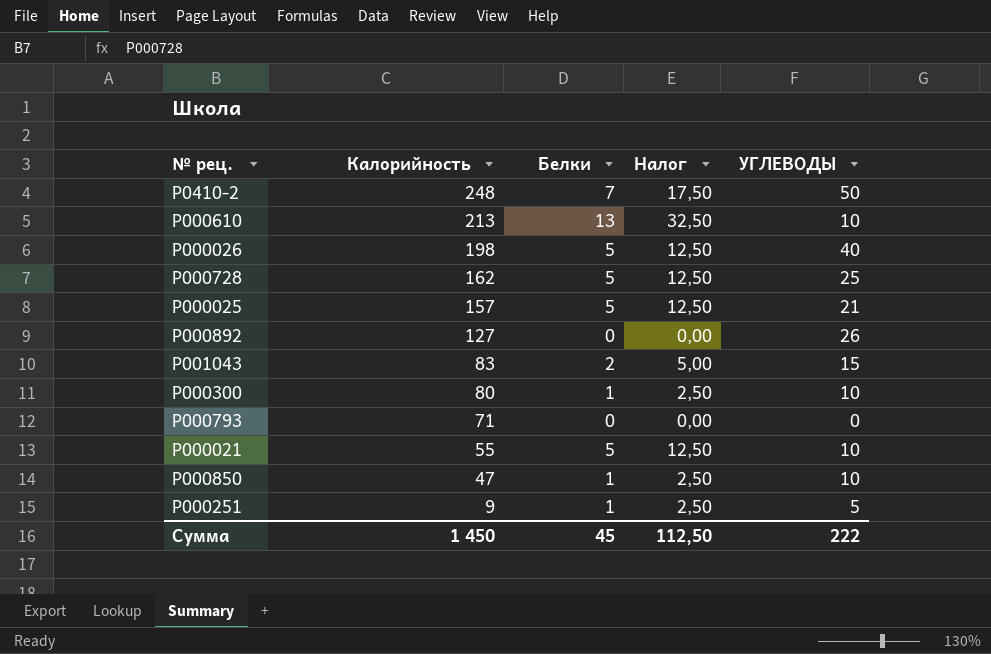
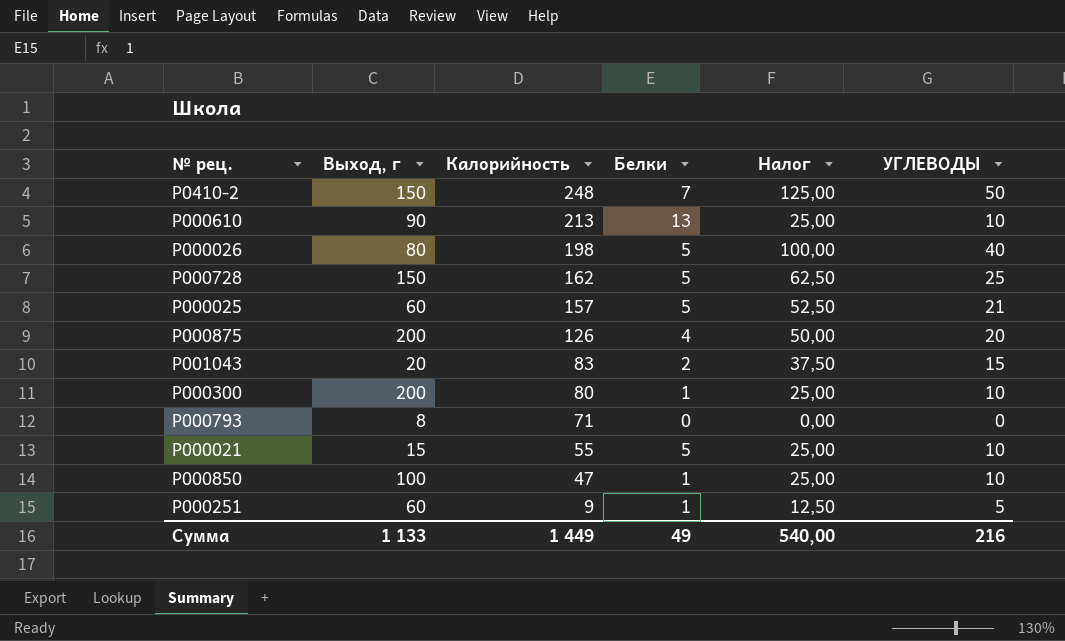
column Выход, г | position: none -> 2
column Налог | formula: [Белки] * 2,5 -> [УГЛЕВОДЫ] * 2,5
row Р000892: 127 | 0 | 0,00 | 26 -> none
row Р000875: none -> 200 | 126 | 4 | 50,00 | 20
Сумма | Калорийность: 1 450 -> 1 449
Сумма | Белки: 45 -> 49
Сумма | Налог: 112,50 -> 540,00
Сумма | УГЛЕВОДЫ: 222 -> 216

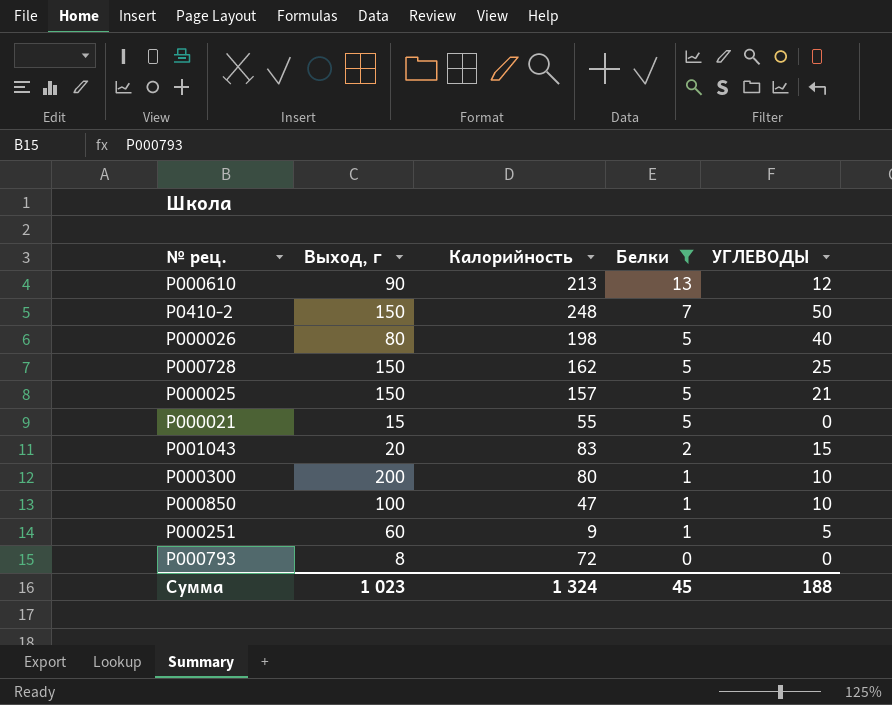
filter: none -> Белки != 4
row order: Калорийность descending -> Белки descending
column Налог | formula: [УГЛЕВОДЫ] * 2,5 -> none
Р000610 | УГЛЕВОДЫ: 10 -> 12
Р000025 | Выход, г: 60 -> 150
Р000021 | УГЛЕВОДЫ: 10 -> 0
Р000793 | Калорийность: 71 -> 72
Сумма | Выход, г: 1 133 -> 1 023
Сумма | Калорийность: 1 449 -> 1 324
Сумма | Белки: 49 -> 45
Сумма | УГЛЕВОДЫ: 216 -> 188

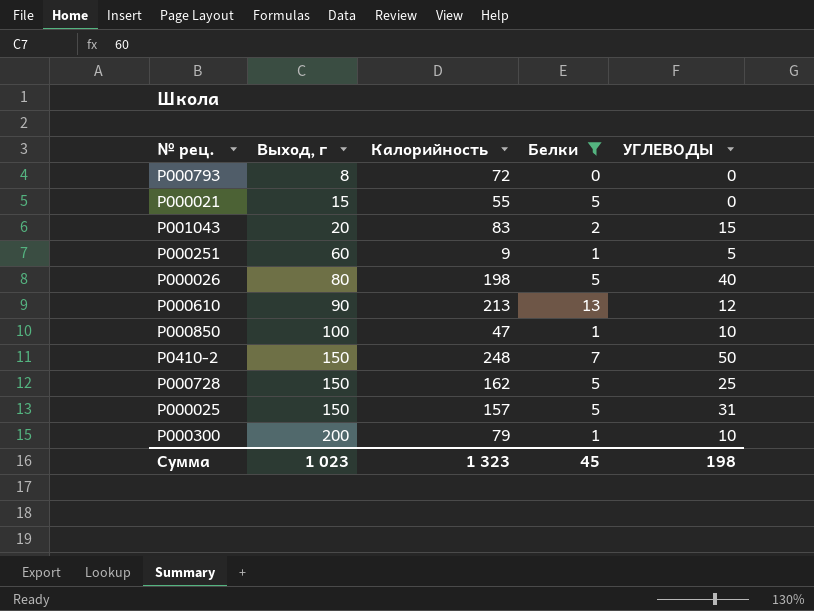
row order: Белки descending -> Выход, г ascending
Р000025 | УГЛЕВОДЫ: 21 -> 31
Р000300 | Калорийность: 80 -> 79
Сумма | Калорийность: 1 324 -> 1 323
Сумма | УГЛЕВОДЫ: 188 -> 198

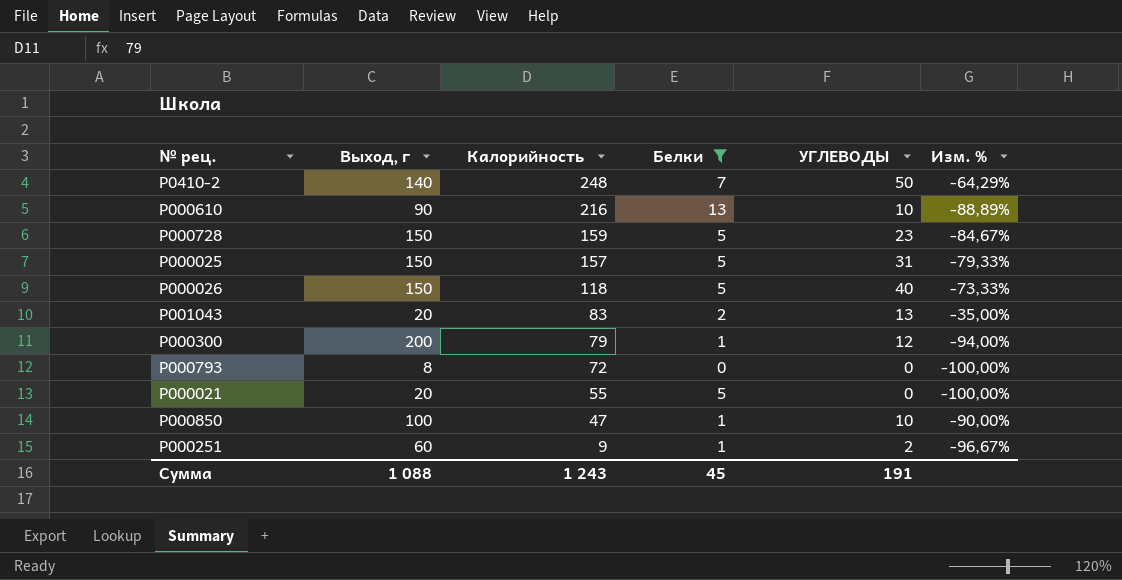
row order: Выход, г ascending -> Калорийность descending
column Изм. % | formula: none -> ([УГЛЕВОДЫ] - [Выход, г]) / [Выход, г]
Р0410-2 | Выход, г: 150 -> 140
Р000610 | Калорийность: 213 -> 216
Р000610 | УГЛЕВОДЫ: 12 -> 10
Р000728 | Калорийность: 162 -> 159
Р000728 | УГЛЕВОДЫ: 25 -> 23
Р000026 | Выход, г: 80 -> 150
Р000026 | Калорийность: 198 -> 118
Р001043 | УГЛЕВОДЫ: 15 -> 13
Р000300 | УГЛЕВОДЫ: 10 -> 12
Р000021 | Выход, г: 15 -> 20
Р000251 | УГЛЕВОДЫ: 5 -> 2
Сумма | Выход, г: 1 023 -> 1 088
Сумма | Калорийность: 1 323 -> 1 243
Сумма | УГЛЕВОДЫ: 198 -> 191

